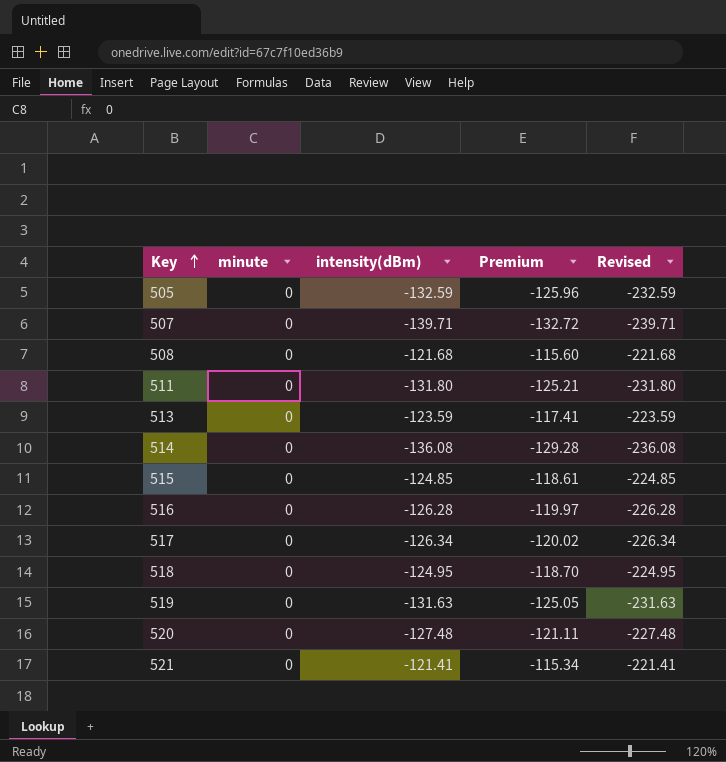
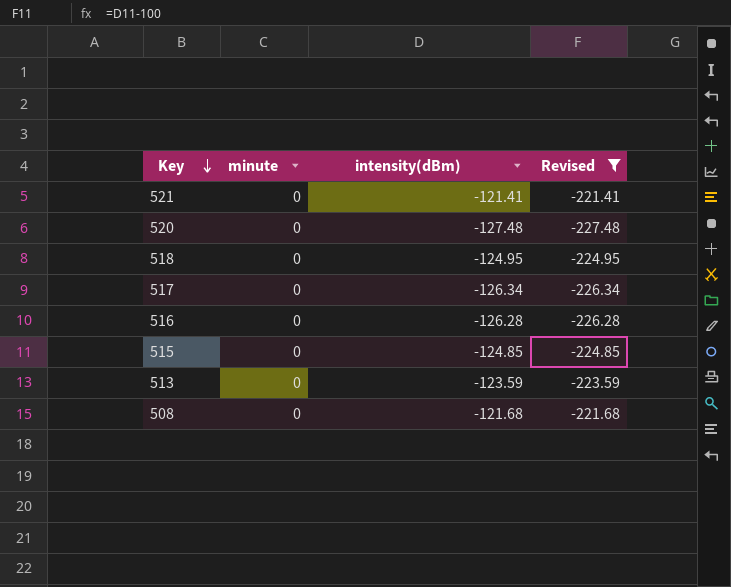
filter: none -> Revised >= -227.48
row order: Key ascending -> Key descending
column Premium | formula: [intensity(dBm)] * 0.95 -> none

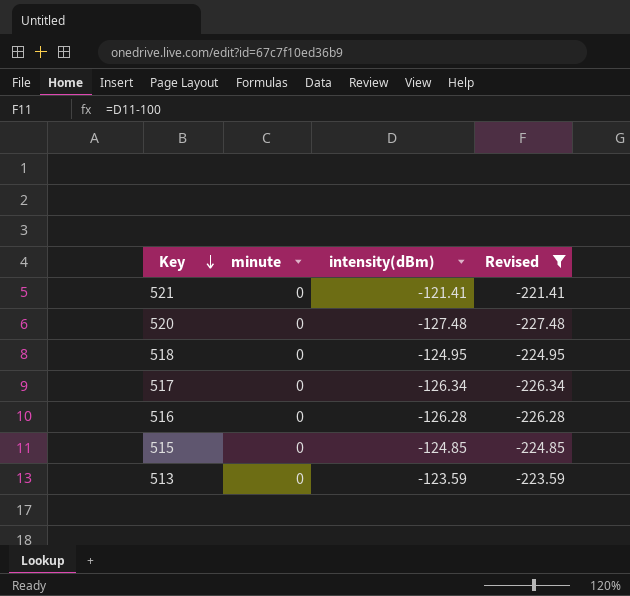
row 508: 0 | -121.68 | -221.68 -> none

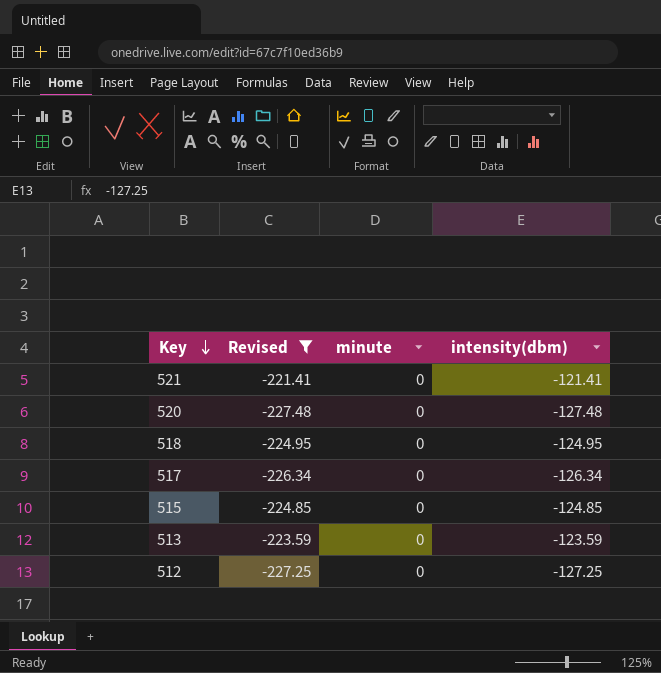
column Revised | position: 4 -> 2
column name: intensity(dBm) -> intensity(dbm)
row 516: 0 | -126.28 | -226.28 -> none
row 512: none -> -227.25 | 0 | -127.25

